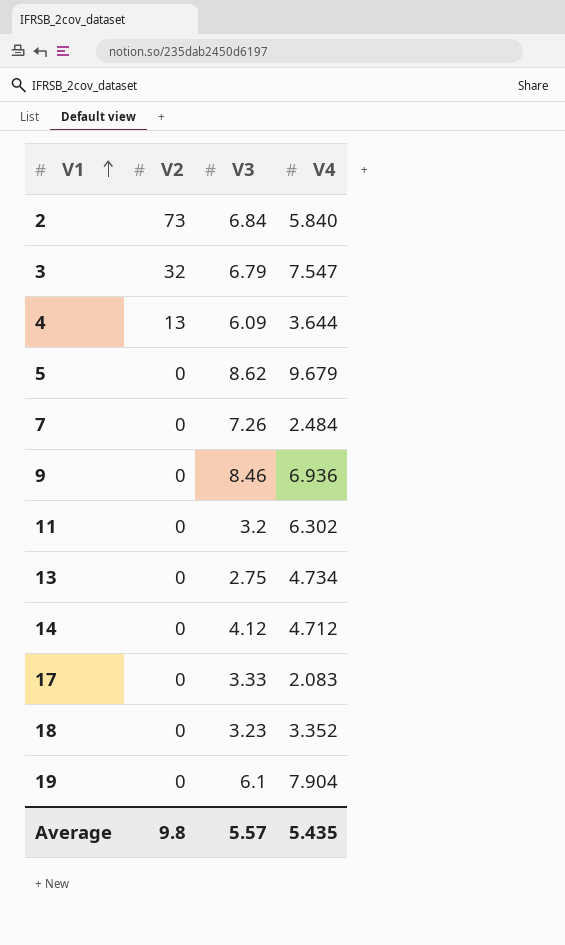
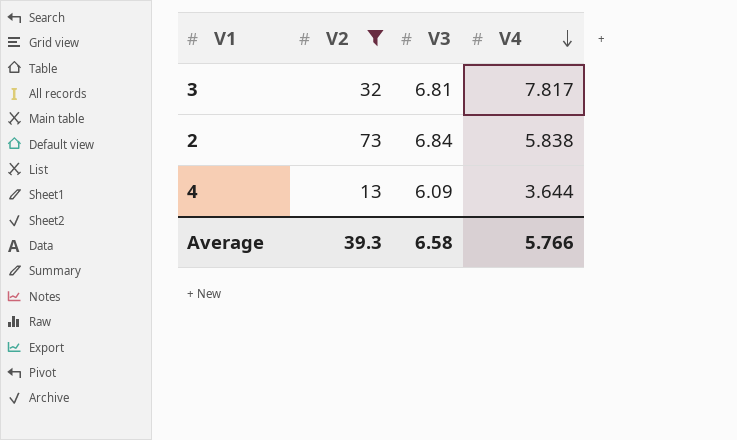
filter: none -> V2 != 0
row order: V1 ascending -> V4 descending
3 | V3: 6.79 -> 6.81
3 | V4: 7.547 -> 7.817
2 | V4: 5.840 -> 5.838
Average | V2: 9.8 -> 39.3
Average | V3: 5.57 -> 6.58
Average | V4: 5.435 -> 5.766

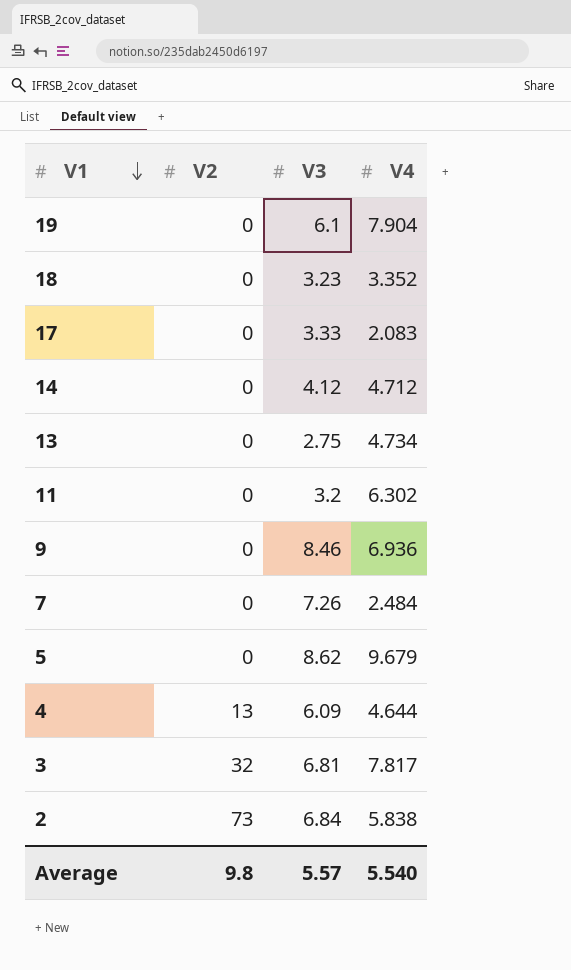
filter: V2 != 0 -> none
row order: V4 descending -> V1 descending
4 | V4: 3.644 -> 4.644
Average | V2: 39.3 -> 9.8
Average | V3: 6.58 -> 5.57
Average | V4: 5.766 -> 5.540

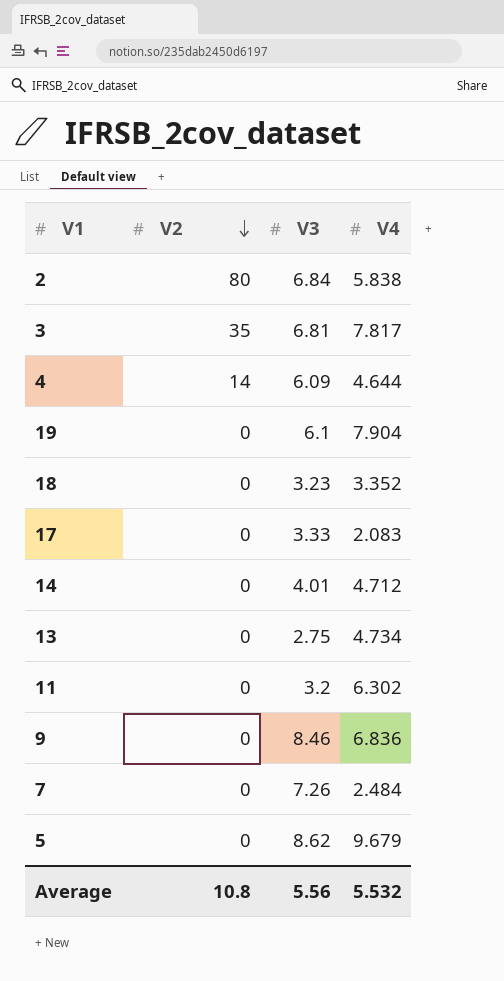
row order: V1 descending -> V2 descending
2 | V2: 73 -> 80
3 | V2: 32 -> 35
4 | V2: 13 -> 14
14 | V3: 4.12 -> 4.01
9 | V4: 6.936 -> 6.836
Average | V2: 9.8 -> 10.8
Average | V3: 5.57 -> 5.56
Average | V4: 5.540 -> 5.532

